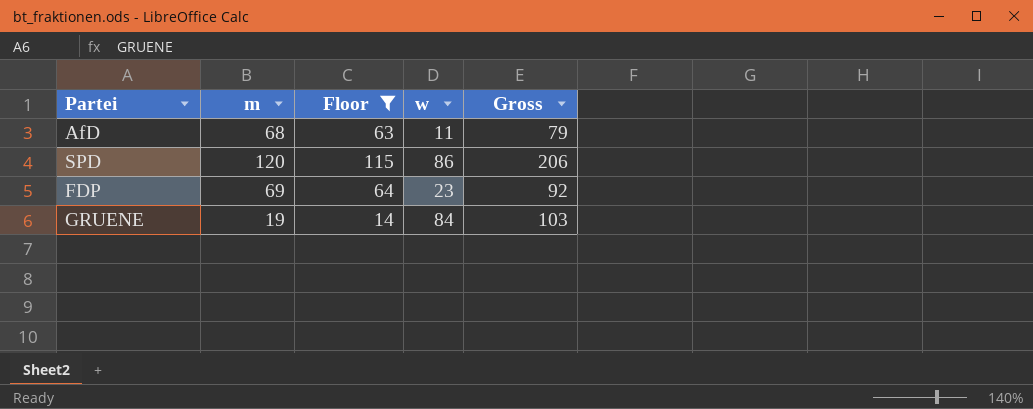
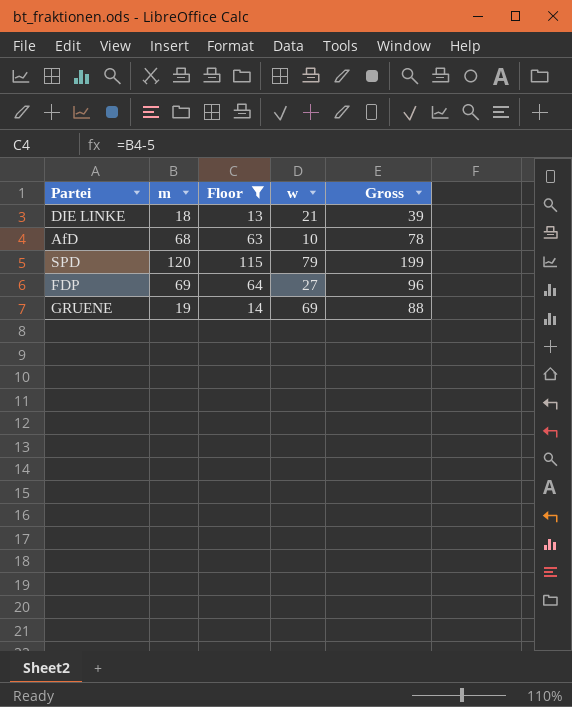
row DIE LINKE: none -> 18 | 13 | 21 | 39
AfD | w: 11 -> 10
AfD | Gross: 79 -> 78
SPD | w: 86 -> 79
SPD | Gross: 206 -> 199
FDP | w: 23 -> 27
FDP | Gross: 92 -> 96
GRUENE | w: 84 -> 69
GRUENE | Gross: 103 -> 88

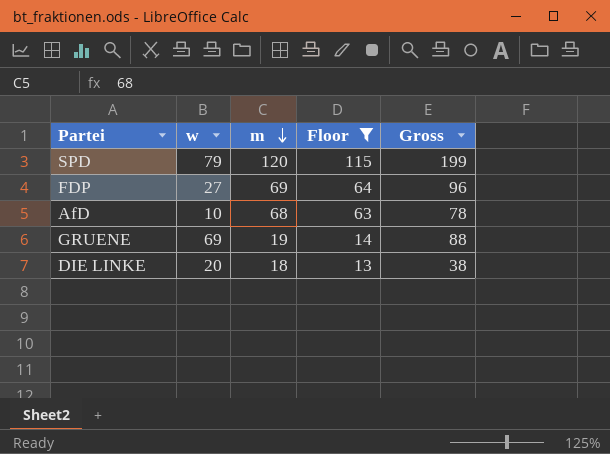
row order: none -> m descending
column w | position: 4 -> 2
DIE LINKE | w: 21 -> 20
DIE LINKE | Gross: 39 -> 38

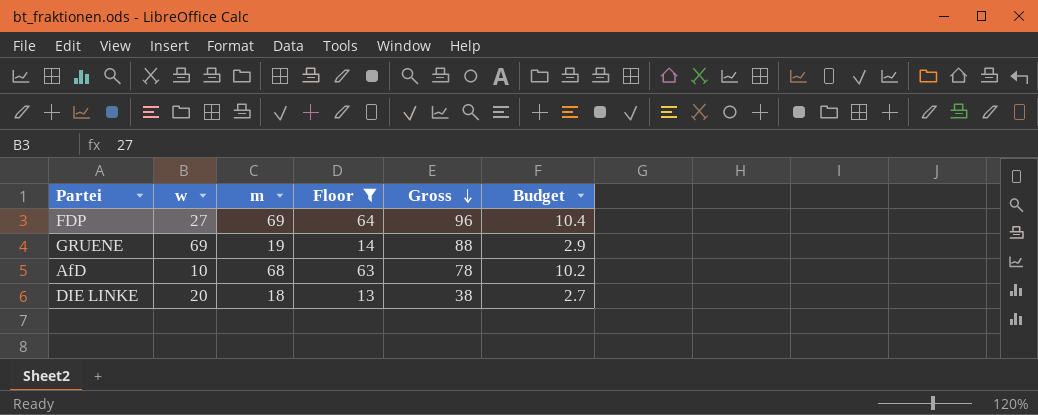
row order: m descending -> Gross descending
column Budget | formula: none -> [m] * 0.15
row SPD: 79 | 120 | 115 | 199 -> none

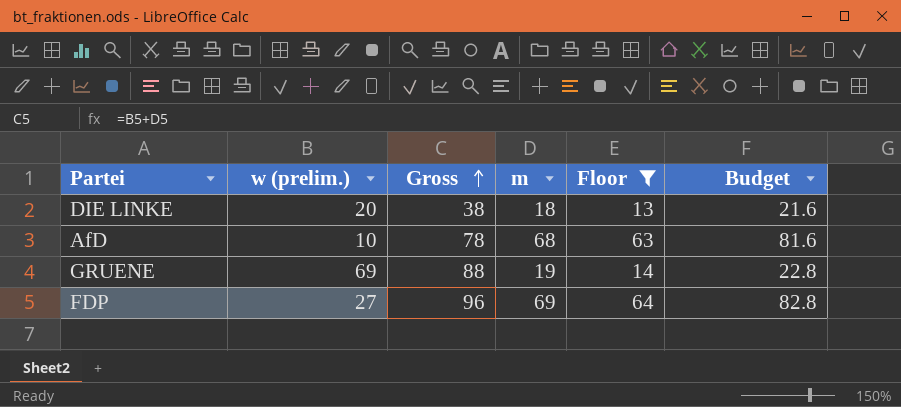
row order: Gross descending -> Gross ascending
column name: w -> w (prelim.)
column Gross | position: 5 -> 3
column Budget | formula: [m] * 0.15 -> [m] * 1.2

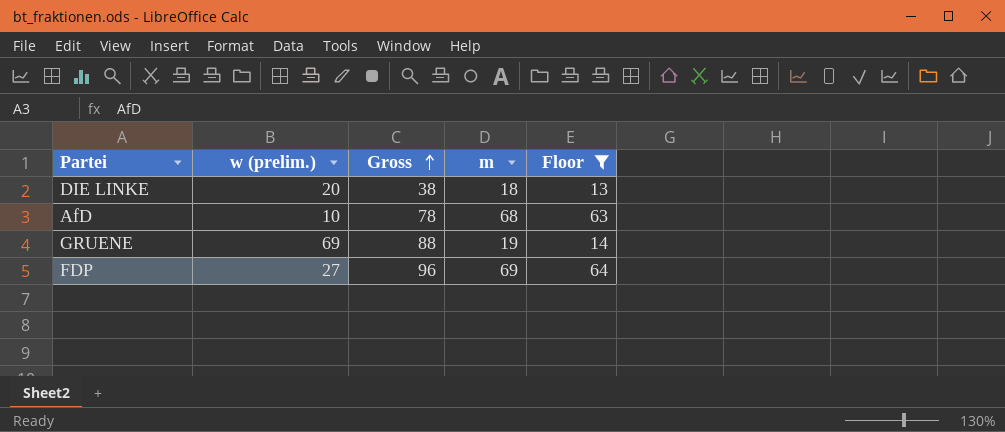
column Budget | formula: [m] * 1.2 -> none

